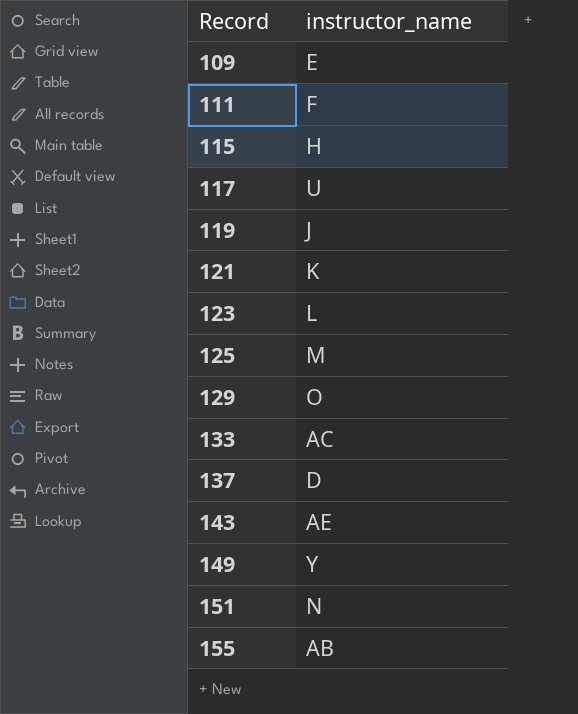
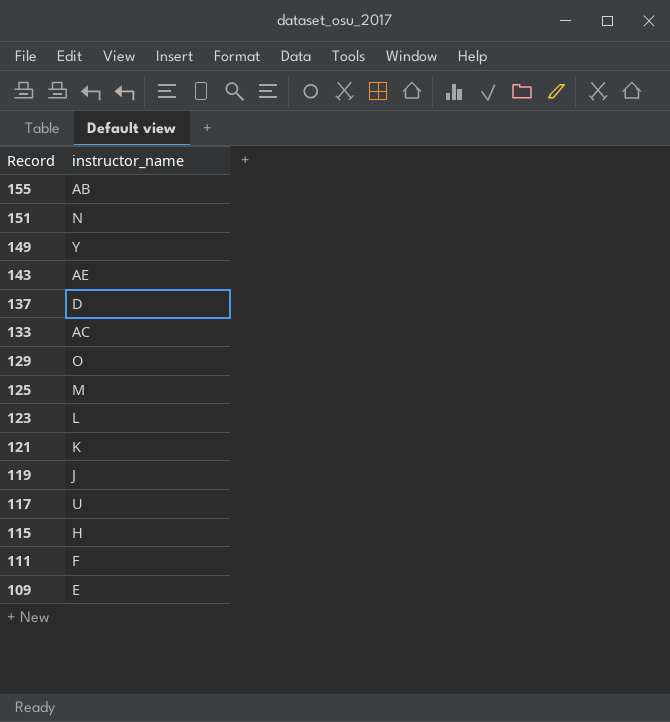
row order: Record ascending -> Record descending

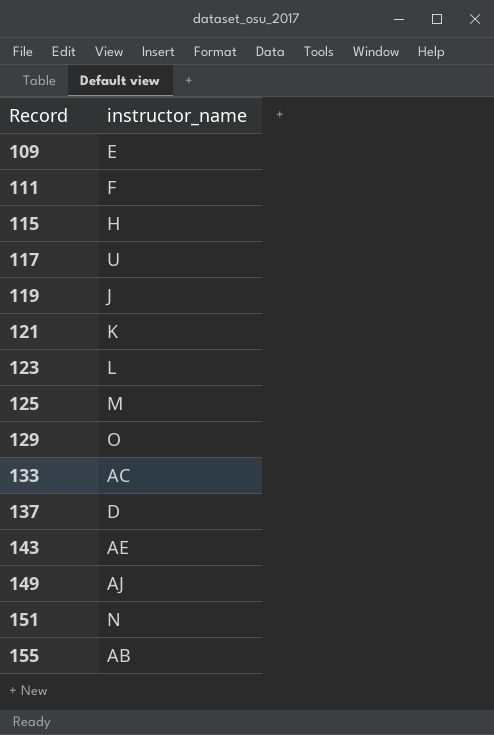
row order: Record descending -> Record ascending
149 | instructor_name: Y -> AJ

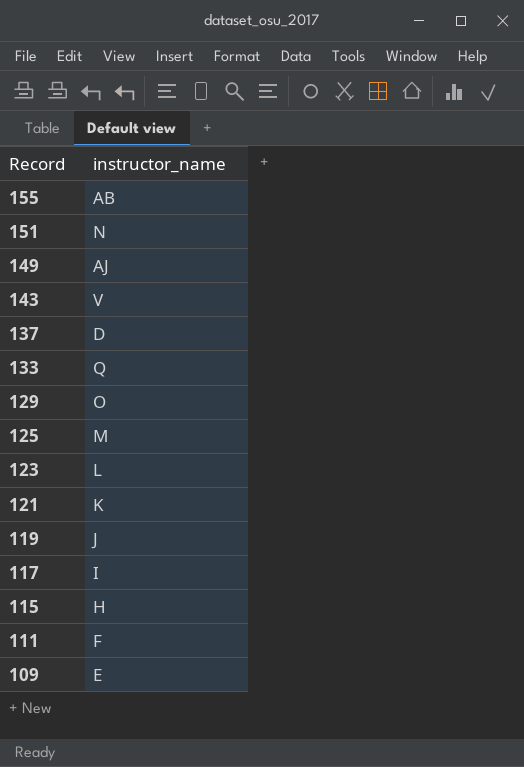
row order: Record ascending -> Record descending
143 | instructor_name: AE -> V
133 | instructor_name: AC -> Q
117 | instructor_name: U -> I

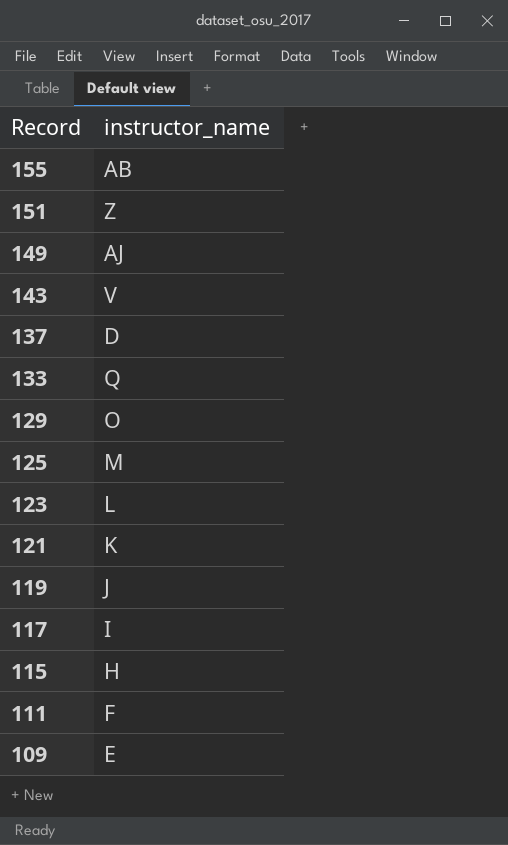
151 | instructor_name: N -> Z

